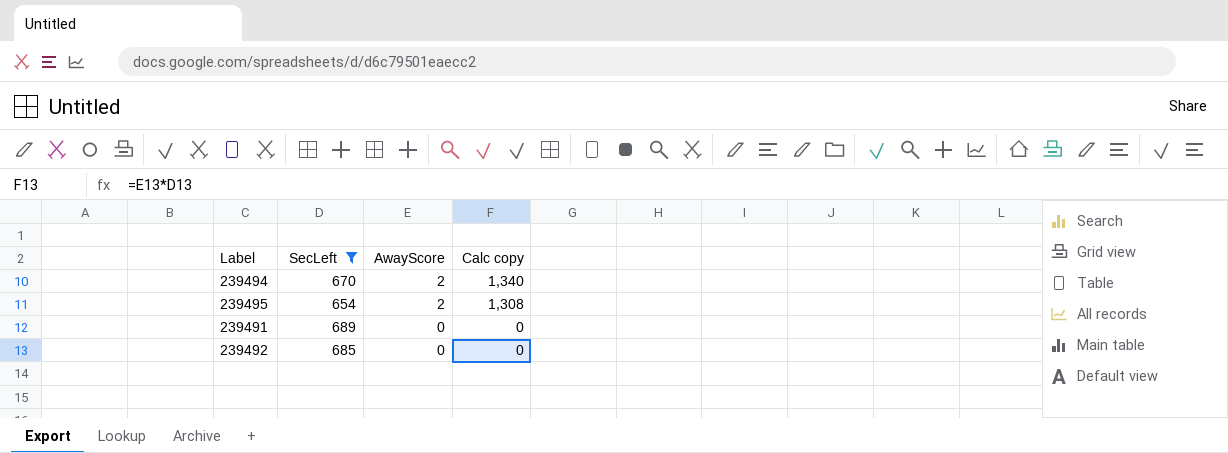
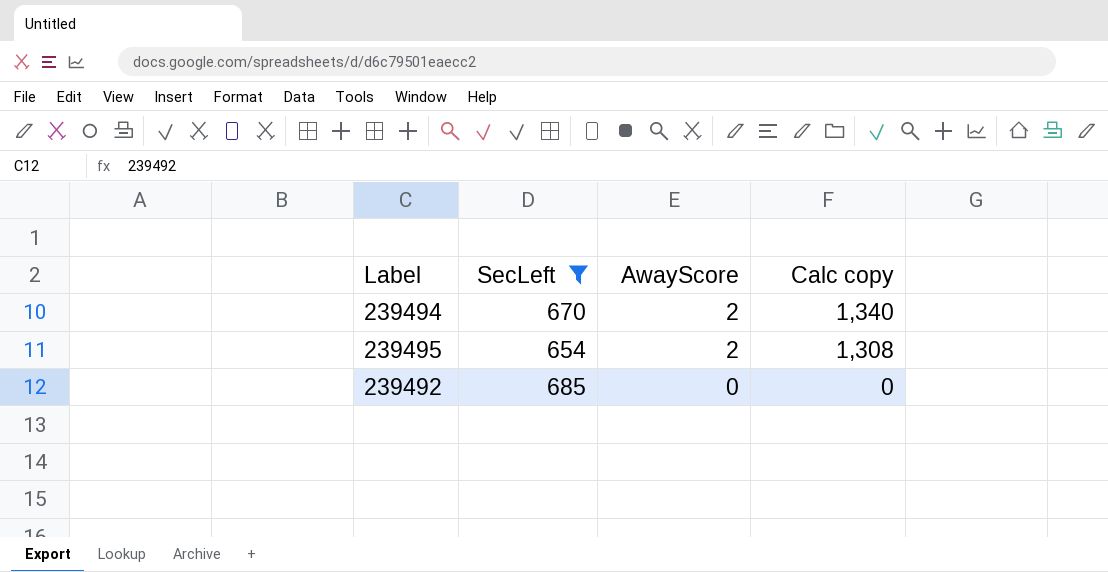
row 239491: 689 | 0 | 0 -> none

